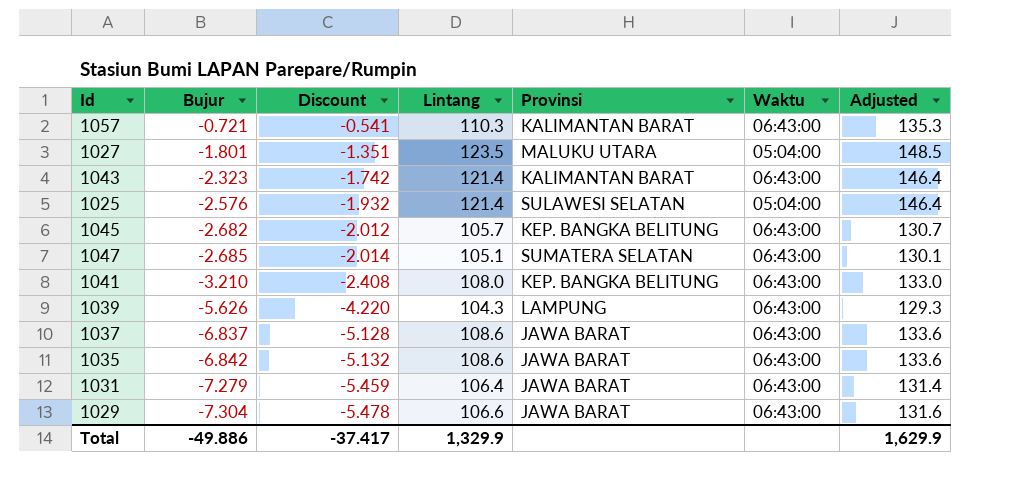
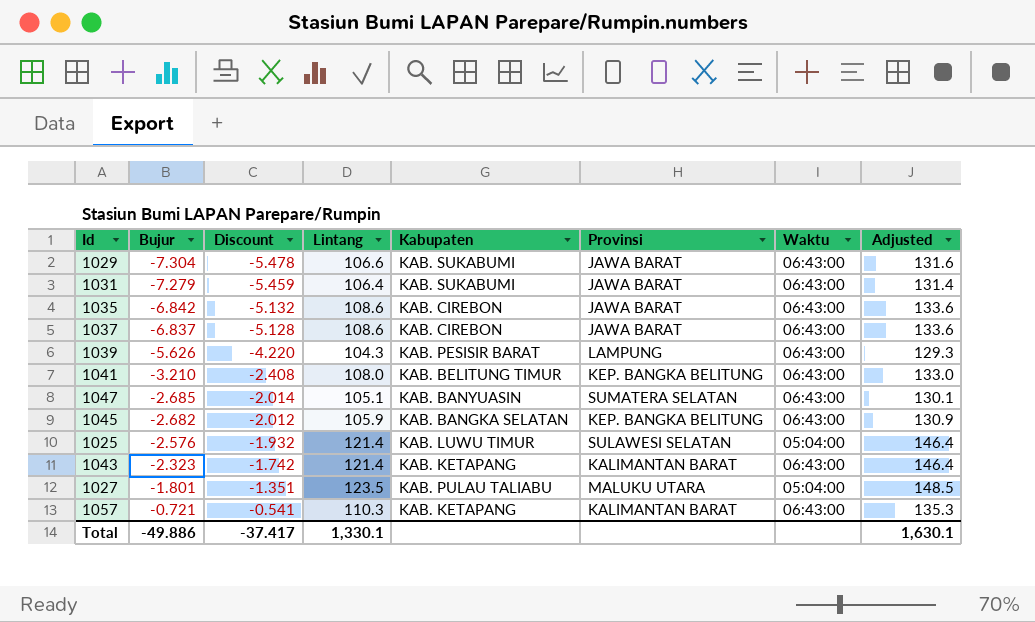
row order: Bujur descending -> Bujur ascending
column Kabupaten | position: none -> 5
1045 | Lintang: 105.7 -> 105.9
1045 | Adjusted: 130.7 -> 130.9
Total | Lintang: 1,329.9 -> 1,330.1
Total | Adjusted: 1,629.9 -> 1,630.1

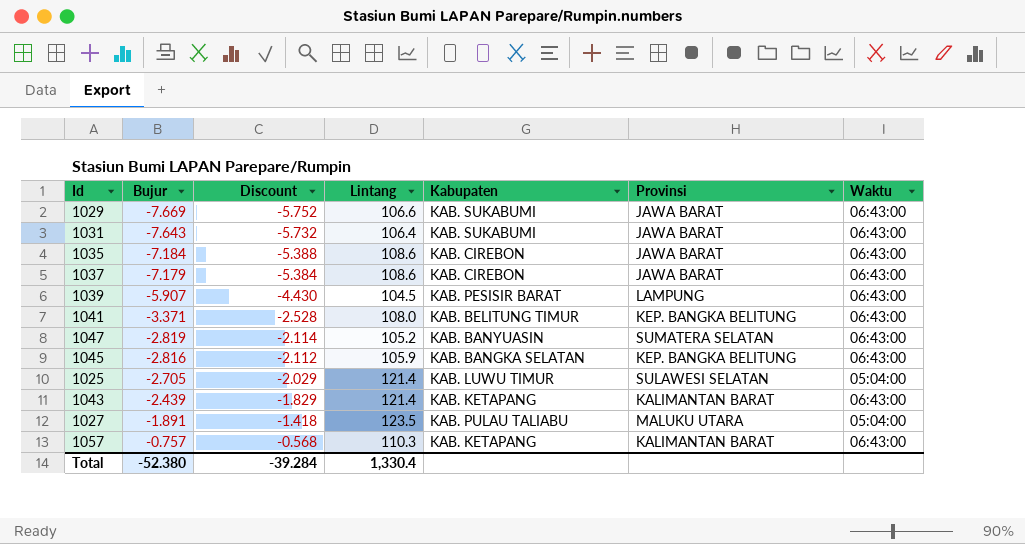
column Adjusted | formula: [Lintang] + 25 -> none
1029 | Bujur: -7.304 -> -7.669
1029 | Discount: -5.478 -> -5.752
1031 | Bujur: -7.279 -> -7.643
1031 | Discount: -5.459 -> -5.732
1035 | Bujur: -6.842 -> -7.184
1035 | Discount: -5.132 -> -5.388
1037 | Bujur: -6.837 -> -7.179
1037 | Discount: -5.128 -> -5.384
1039 | Bujur: -5.626 -> -5.907
1039 | Discount: -4.220 -> -4.430
1039 | Lintang: 104.3 -> 104.5
1041 | Bujur: -3.210 -> -3.371
1041 | Discount: -2.408 -> -2.528
1047 | Bujur: -2.685 -> -2.819
1047 | Discount: -2.014 -> -2.114
1047 | Lintang: 105.1 -> 105.2
1045 | Bujur: -2.682 -> -2.816
1045 | Discount: -2.012 -> -2.112
1025 | Bujur: -2.576 -> -2.705
1025 | Discount: -1.932 -> -2.029
1043 | Bujur: -2.323 -> -2.439
1043 | Discount: -1.742 -> -1.829
1027 | Bujur: -1.801 -> -1.891
1027 | Discount: -1.351 -> -1.418
1057 | Bujur: -0.721 -> -0.757
1057 | Discount: -0.541 -> -0.568
Total | Bujur: -49.886 -> -52.380
Total | Discount: -37.417 -> -39.284
Total | Lintang: 1,330.1 -> 1,330.4

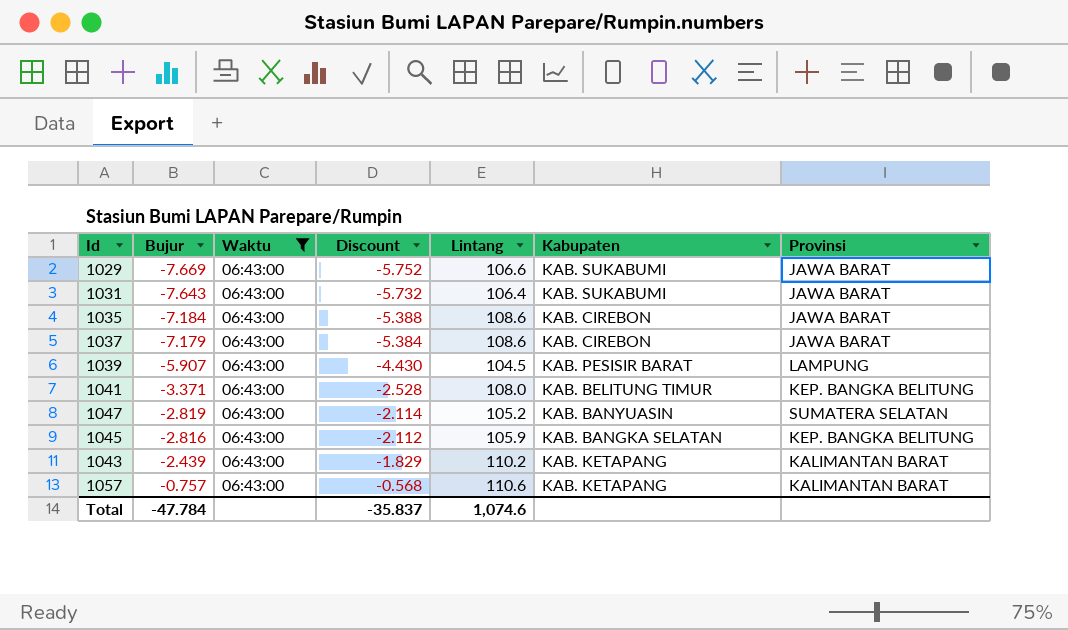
filter: none -> Waktu = 06:43:00
column Waktu | position: 7 -> 3
1043 | Lintang: 121.4 -> 110.2
1057 | Lintang: 110.3 -> 110.6
Total | Bujur: -52.380 -> -47.784
Total | Discount: -39.284 -> -35.837
Total | Lintang: 1,330.4 -> 1,074.6

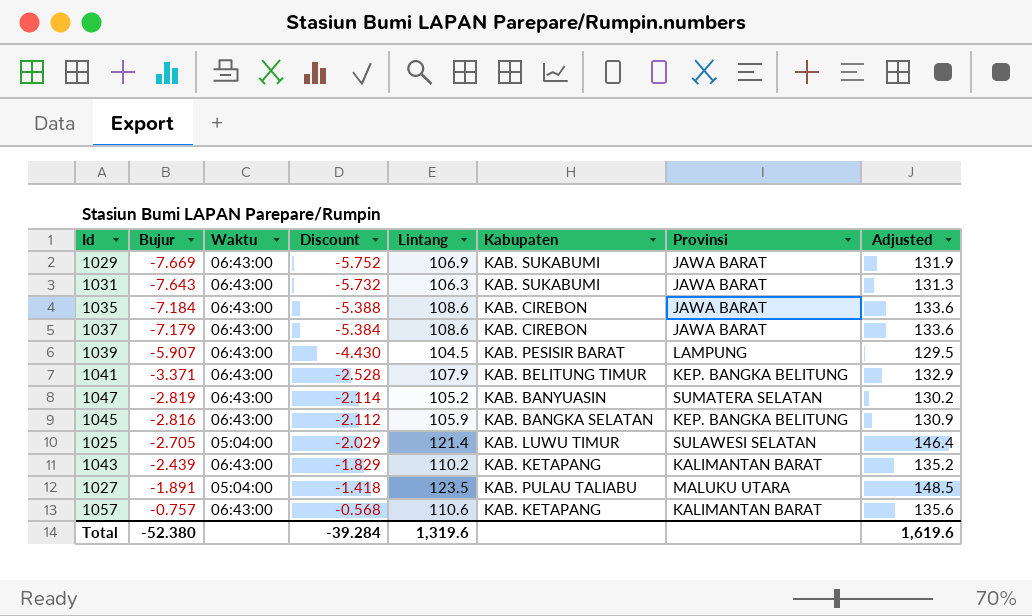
filter: Waktu = 06:43:00 -> none
column Adjusted | formula: none -> [Lintang] + 25
1029 | Lintang: 106.6 -> 106.9
1031 | Lintang: 106.4 -> 106.3
1041 | Lintang: 108.0 -> 107.9
Total | Bujur: -47.784 -> -52.380
Total | Discount: -35.837 -> -39.284
Total | Lintang: 1,074.6 -> 1,319.6

